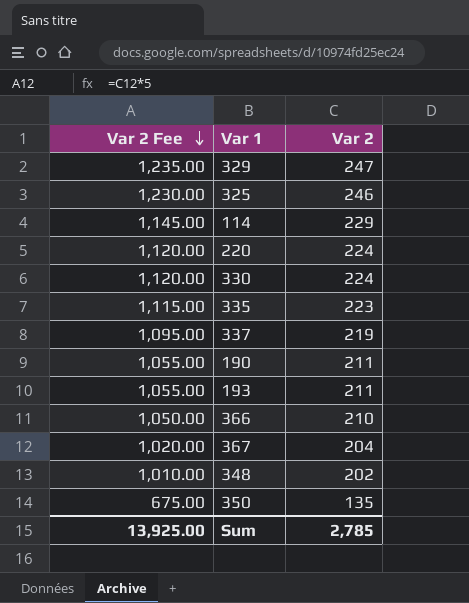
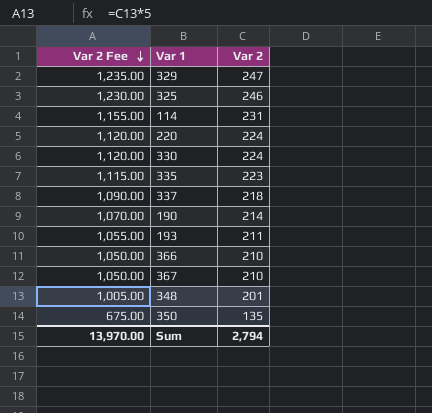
114 | Var 2 Fee: 1,145.00 -> 1,155.00
114 | Var 2: 229 -> 231
337 | Var 2 Fee: 1,095.00 -> 1,090.00
337 | Var 2: 219 -> 218
190 | Var 2 Fee: 1,055.00 -> 1,070.00
190 | Var 2: 211 -> 214
367 | Var 2 Fee: 1,020.00 -> 1,050.00
367 | Var 2: 204 -> 210
348 | Var 2 Fee: 1,010.00 -> 1,005.00
348 | Var 2: 202 -> 201
Sum | Var 2 Fee: 13,925.00 -> 13,970.00
Sum | Var 2: 2,785 -> 2,794

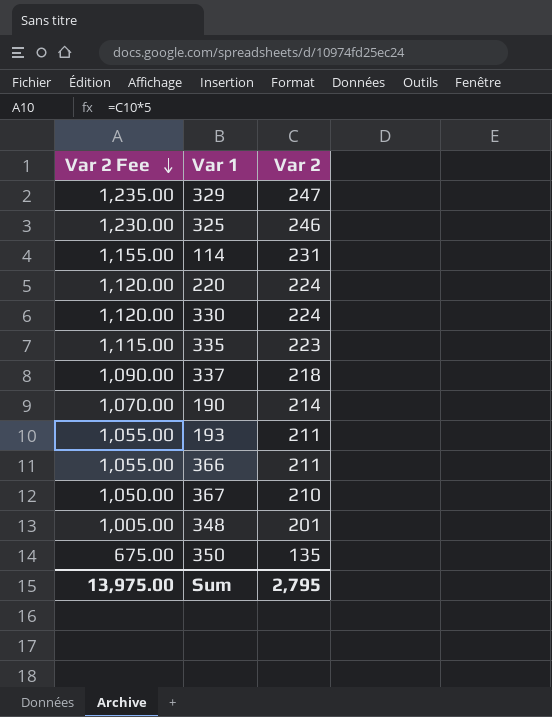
366 | Var 2 Fee: 1,050.00 -> 1,055.00
366 | Var 2: 210 -> 211
Sum | Var 2 Fee: 13,970.00 -> 13,975.00
Sum | Var 2: 2,794 -> 2,795

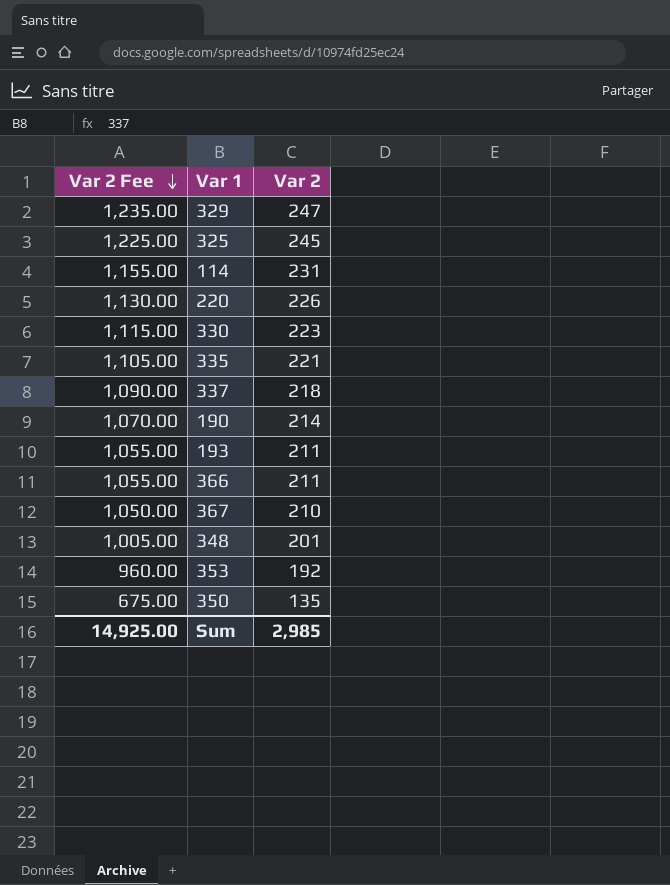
325 | Var 2 Fee: 1,230.00 -> 1,225.00
325 | Var 2: 246 -> 245
220 | Var 2 Fee: 1,120.00 -> 1,130.00
220 | Var 2: 224 -> 226
330 | Var 2 Fee: 1,120.00 -> 1,115.00
330 | Var 2: 224 -> 223
335 | Var 2 Fee: 1,115.00 -> 1,105.00
335 | Var 2: 223 -> 221
row 353: none -> 960.00 | 192
Sum | Var 2 Fee: 13,975.00 -> 14,925.00
Sum | Var 2: 2,795 -> 2,985

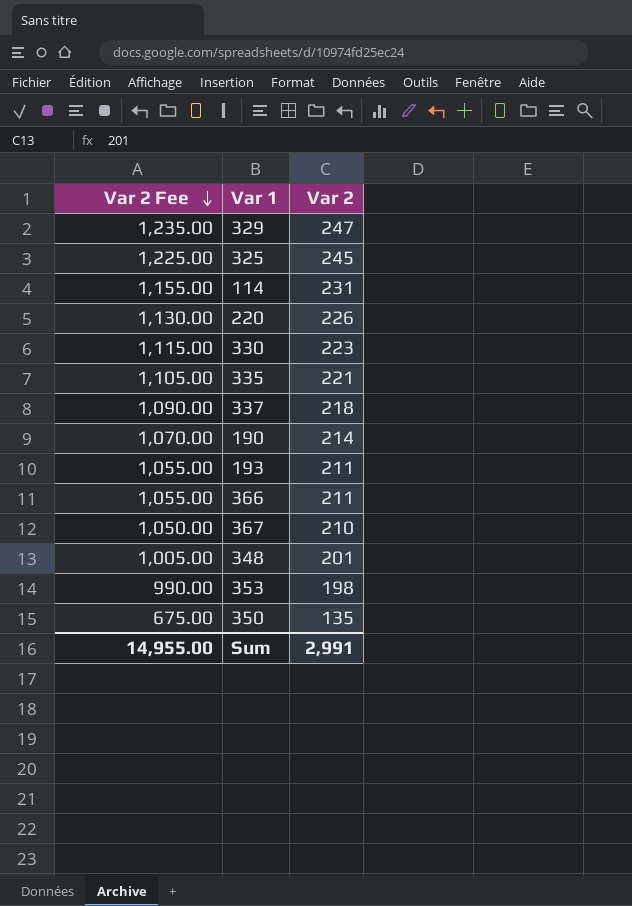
353 | Var 2 Fee: 960.00 -> 990.00
353 | Var 2: 192 -> 198
Sum | Var 2 Fee: 14,925.00 -> 14,955.00
Sum | Var 2: 2,985 -> 2,991

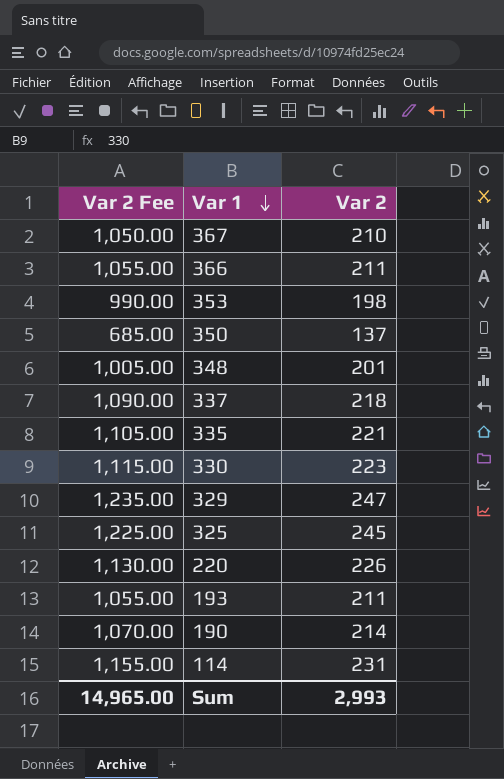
row order: Var 2 Fee descending -> Var 1 descending
350 | Var 2 Fee: 675.00 -> 685.00
350 | Var 2: 135 -> 137
Sum | Var 2 Fee: 14,955.00 -> 14,965.00
Sum | Var 2: 2,991 -> 2,993

